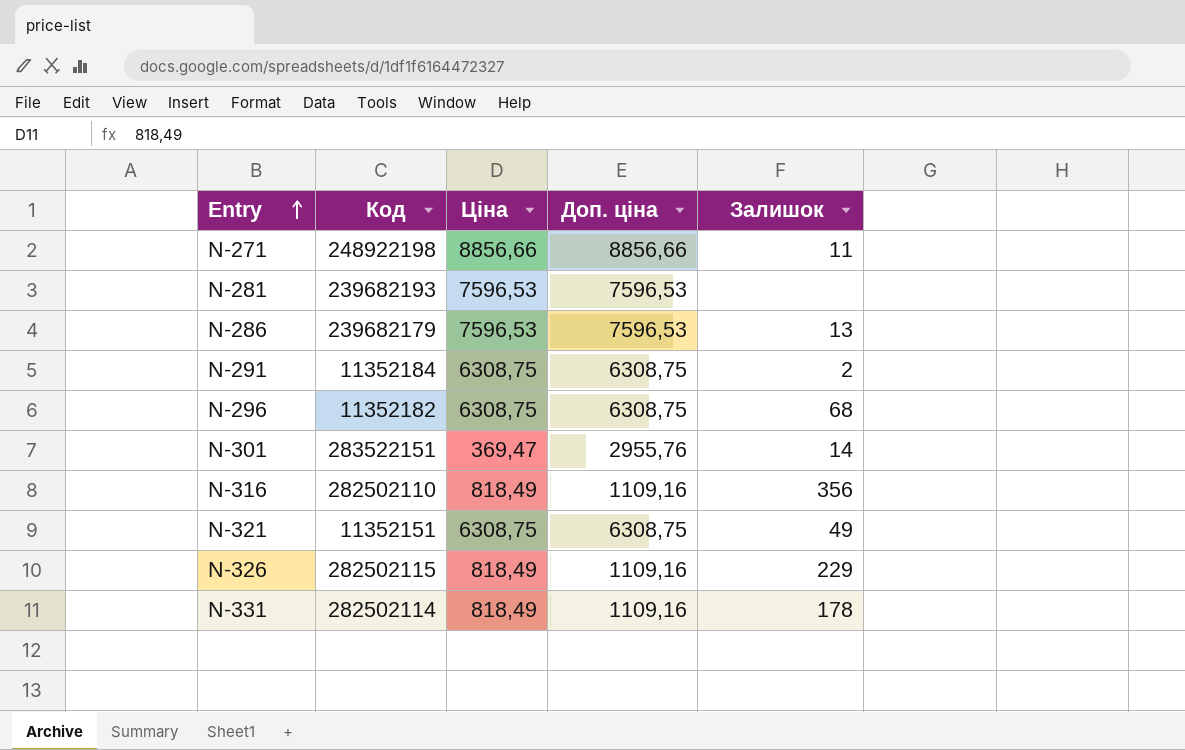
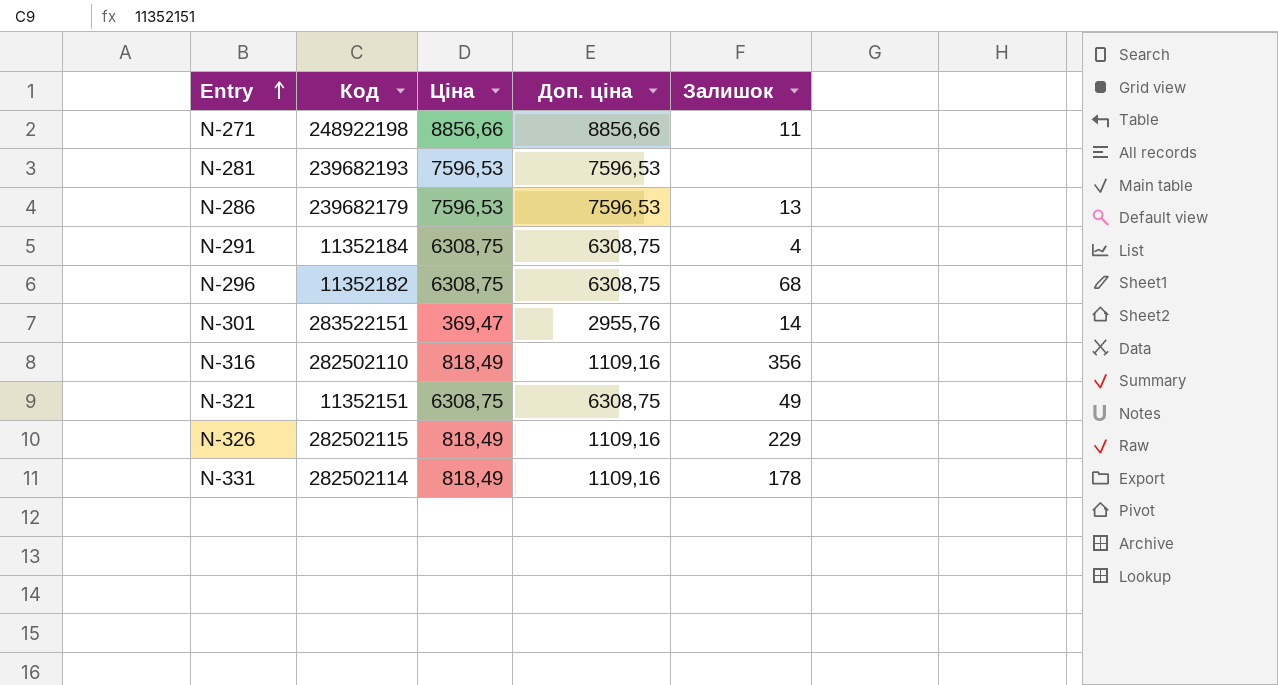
N-291 | Залишок: 2 -> 4

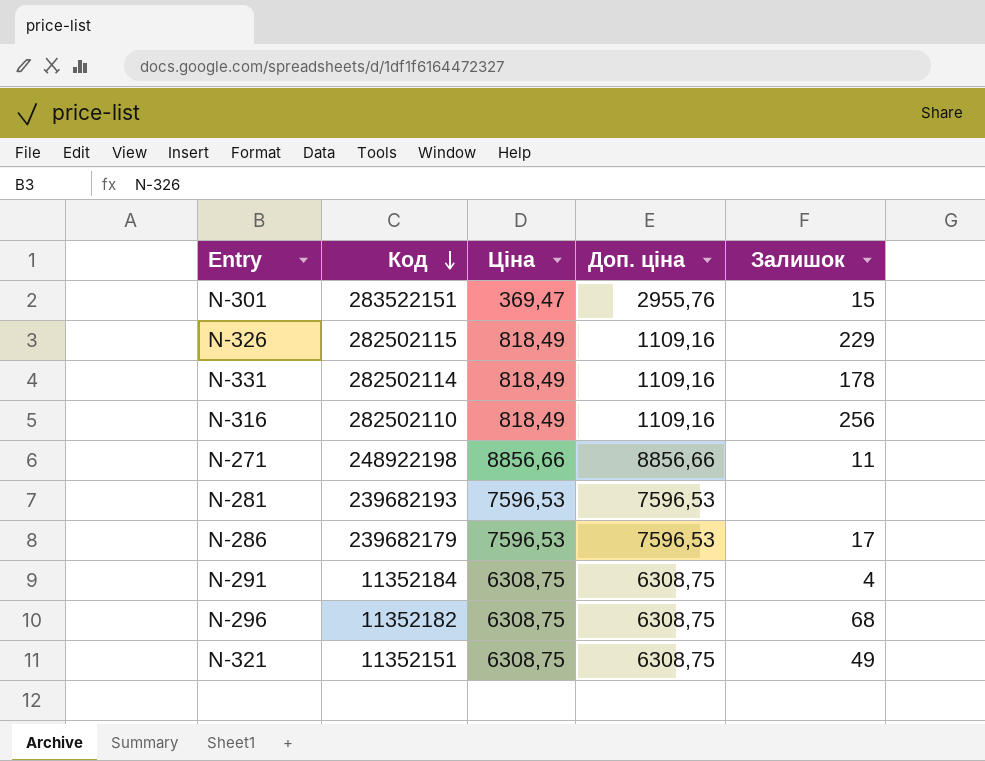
row order: Entry ascending -> Код descending
N-301 | Залишок: 14 -> 15
N-316 | Залишок: 356 -> 256
N-286 | Залишок: 13 -> 17

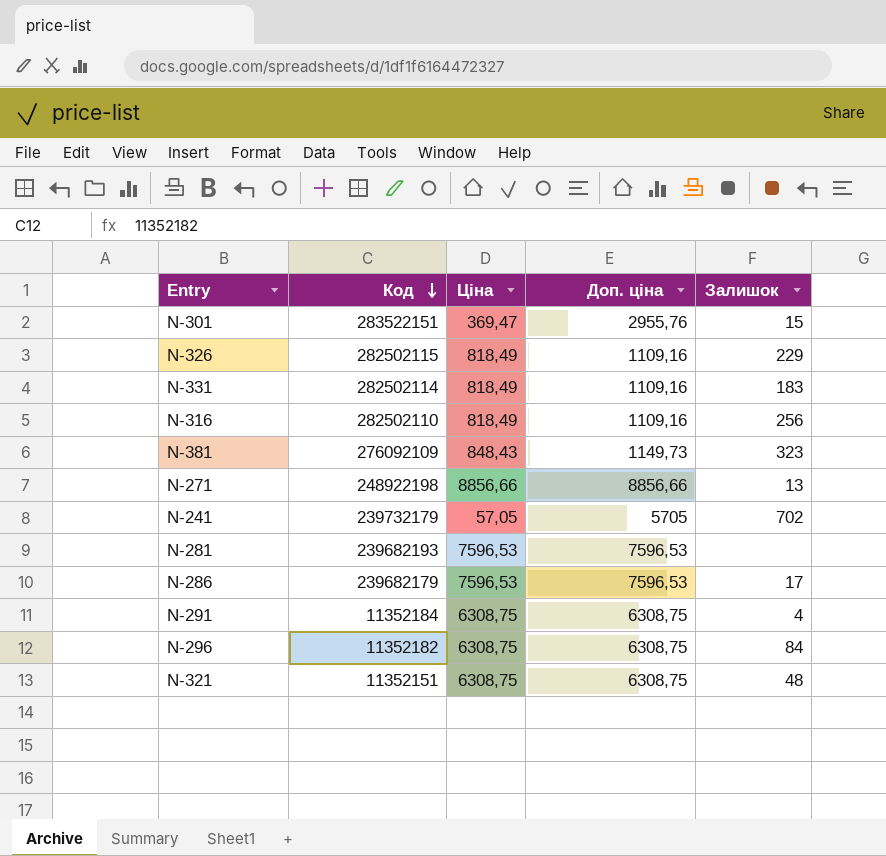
N-331 | Залишок: 178 -> 183
row N-381: none -> 276092109 | 848,43 | 1149,73 | 323
N-271 | Залишок: 11 -> 13
row N-241: none -> 239732179 | 57,05 | 5705 | 702
N-296 | Залишок: 68 -> 84
N-321 | Залишок: 49 -> 48

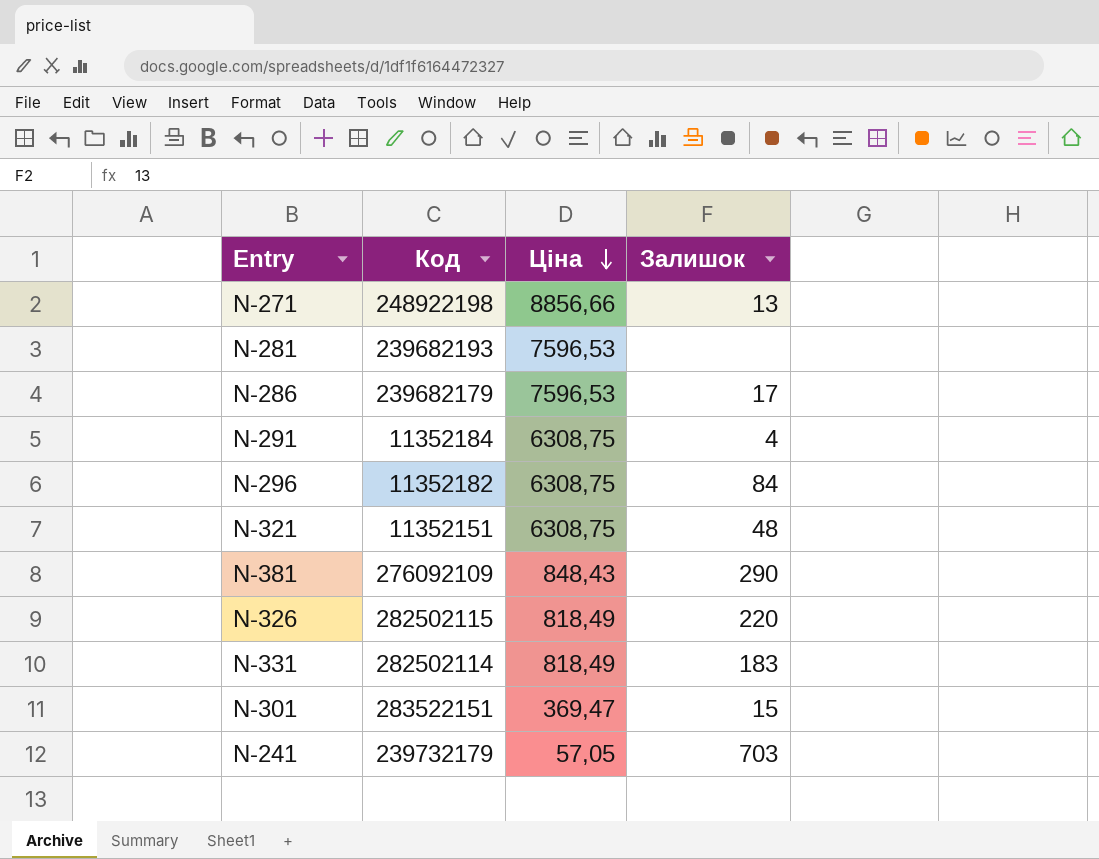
row order: Код descending -> Ціна descending
column Доп. ціна | position: 4 -> none
row N-316: 282502110 | 818,49 | 1109,16 | 256 -> none
N-381 | Залишок: 323 -> 290
N-326 | Залишок: 229 -> 220
N-241 | Залишок: 702 -> 703

